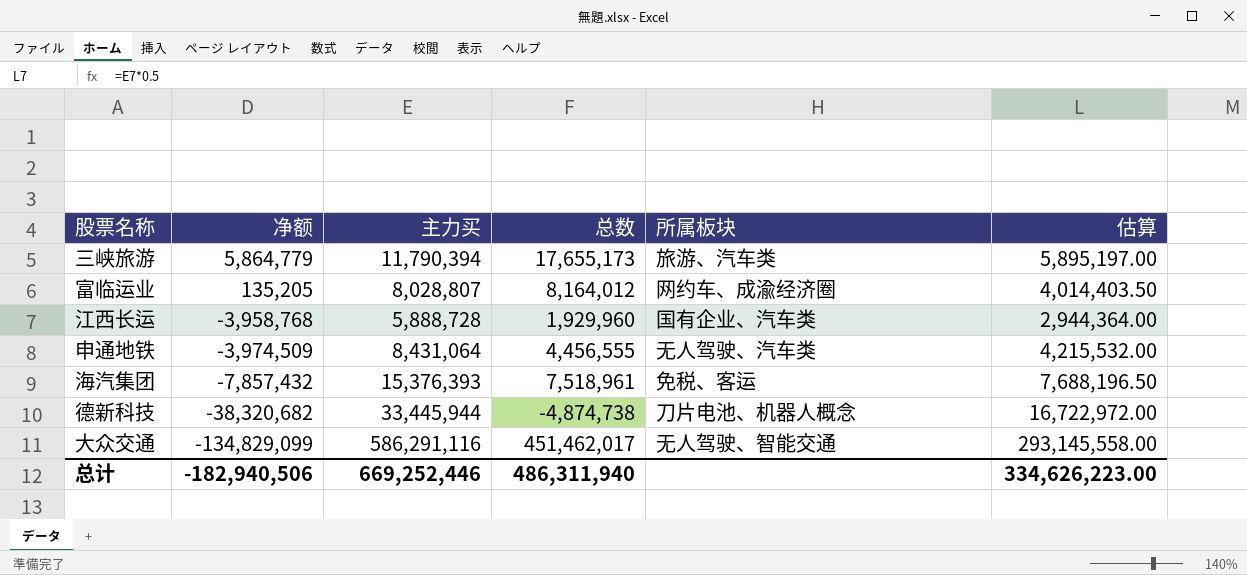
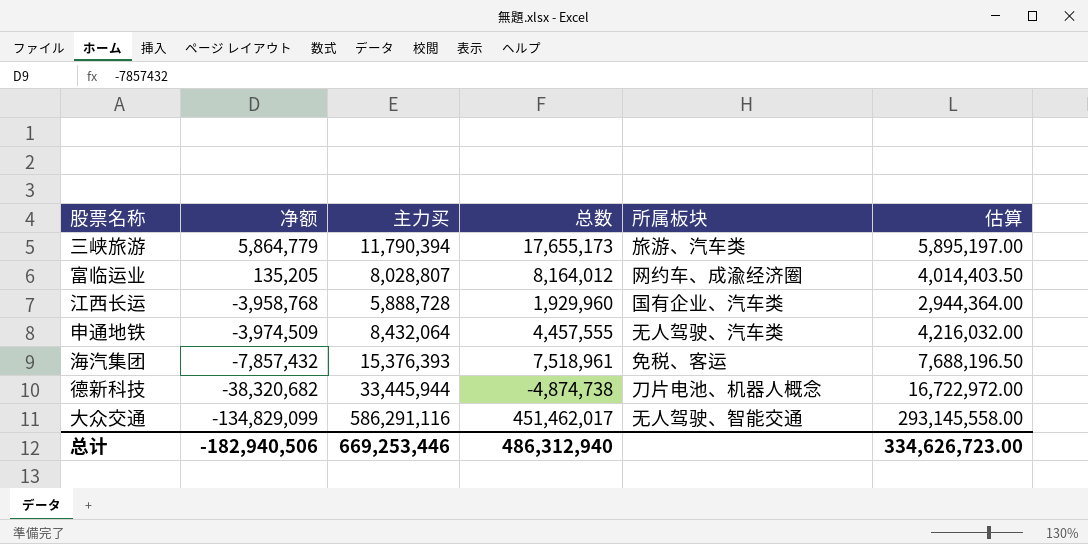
申通地铁 | 主力买: 8,431,064 -> 8,432,064
申通地铁 | 总数: 4,456,555 -> 4,457,555
申通地铁 | 估算: 4,215,532.00 -> 4,216,032.00
总计 | 主力买: 669,252,446 -> 669,253,446
总计 | 总数: 486,311,940 -> 486,312,940
总计 | 估算: 334,626,223.00 -> 334,626,723.00

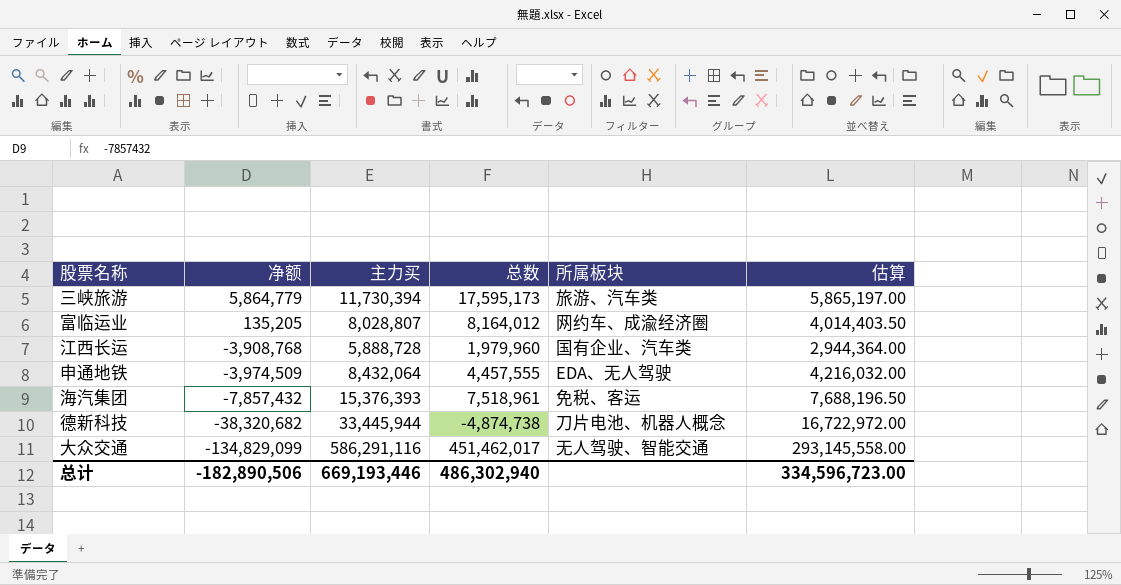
三峡旅游 | 主力买: 11,790,394 -> 11,730,394
三峡旅游 | 总数: 17,655,173 -> 17,595,173
三峡旅游 | 估算: 5,895,197.00 -> 5,865,197.00
江西长运 | 净额: -3,958,768 -> -3,908,768
江西长运 | 总数: 1,929,960 -> 1,979,960
申通地铁 | 所属板块: 无人驾驶、汽车类 -> EDA、无人驾驶
总计 | 净额: -182,940,506 -> -182,890,506
总计 | 主力买: 669,253,446 -> 669,193,446
总计 | 总数: 486,312,940 -> 486,302,940
总计 | 估算: 334,626,723.00 -> 334,596,723.00

